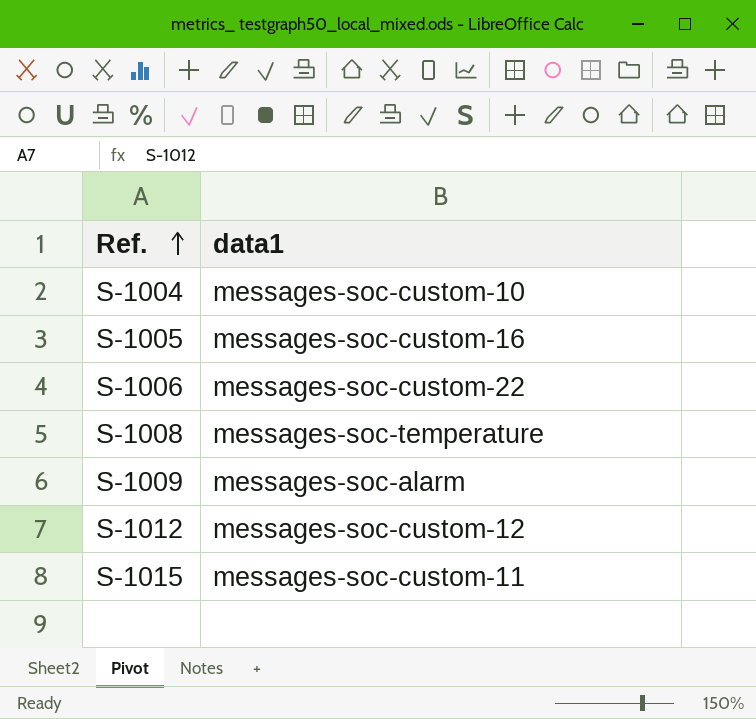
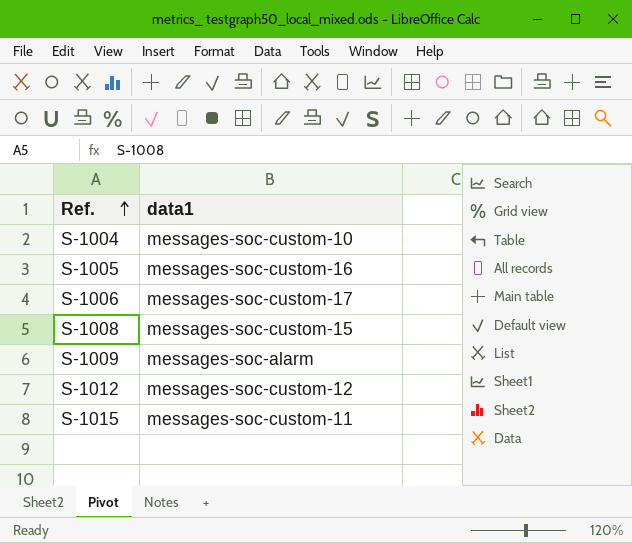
S-1006 | data1: messages-soc-custom-22 -> messages-soc-custom-17
S-1008 | data1: messages-soc-temperature -> messages-soc-custom-15

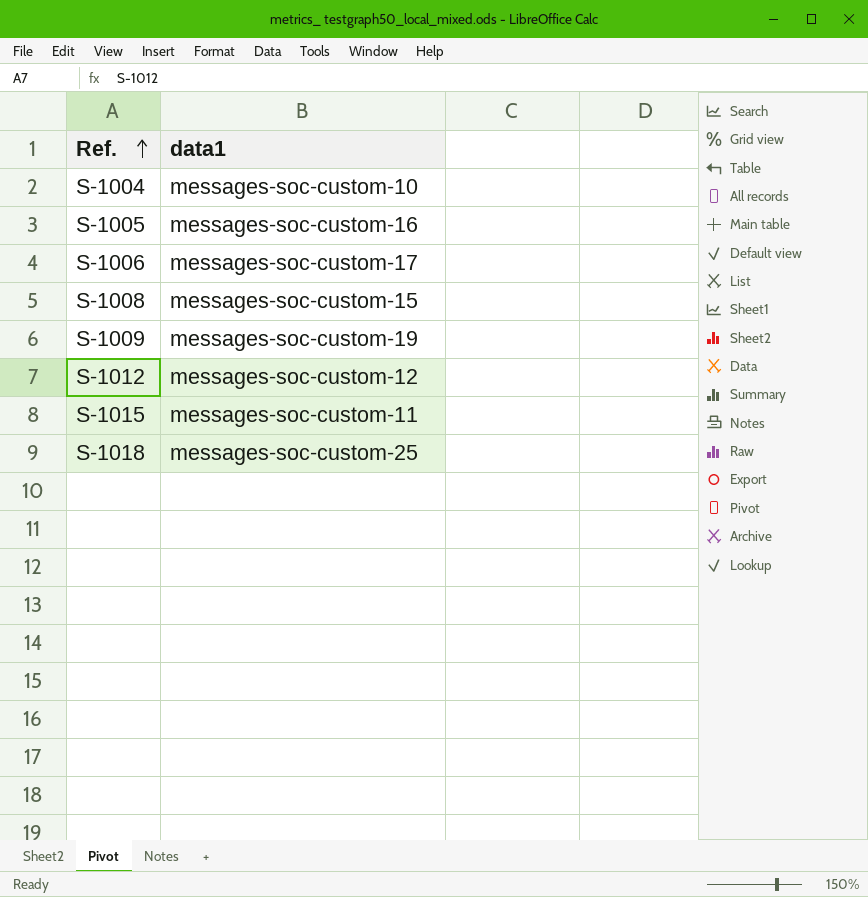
S-1009 | data1: messages-soc-alarm -> messages-soc-custom-19
row S-1018: none -> messages-soc-custom-25

